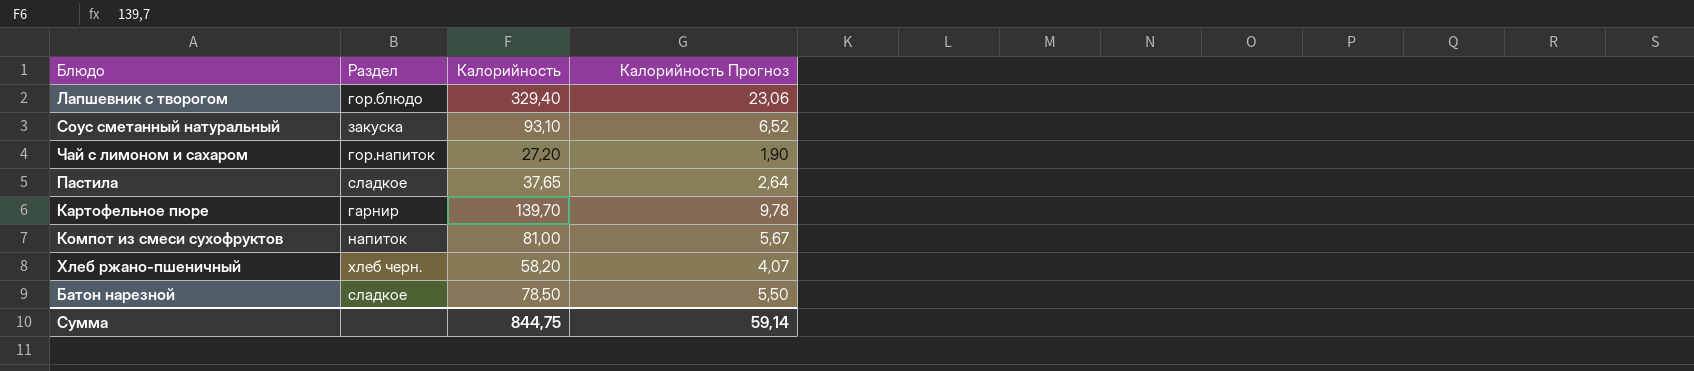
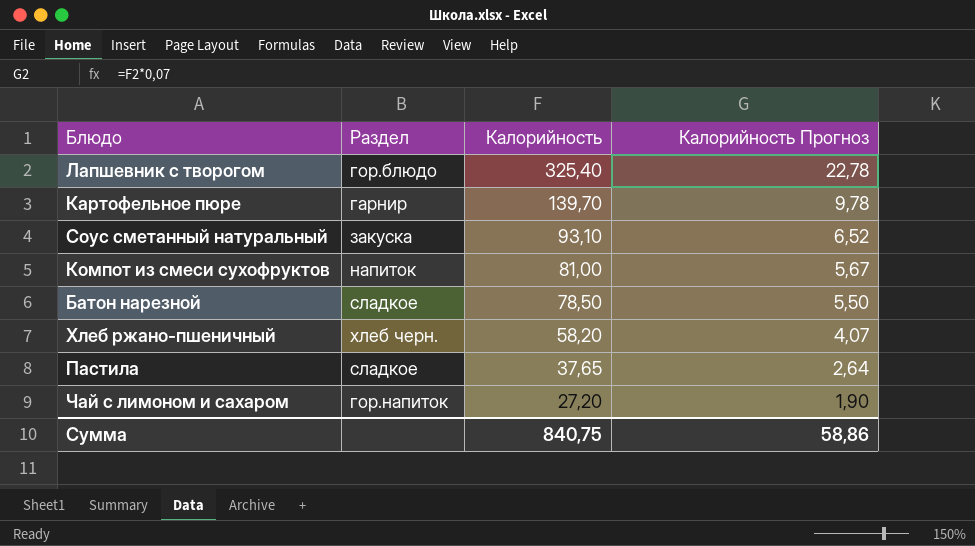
row order: none -> Калорийность descending
Лапшевник с творогом | Калорийность: 329,40 -> 325,40
Лапшевник с творогом | Калорийность Прогноз: 23,06 -> 22,78
Сумма | Калорийность: 844,75 -> 840,75
Сумма | Калорийность Прогноз: 59,14 -> 58,86

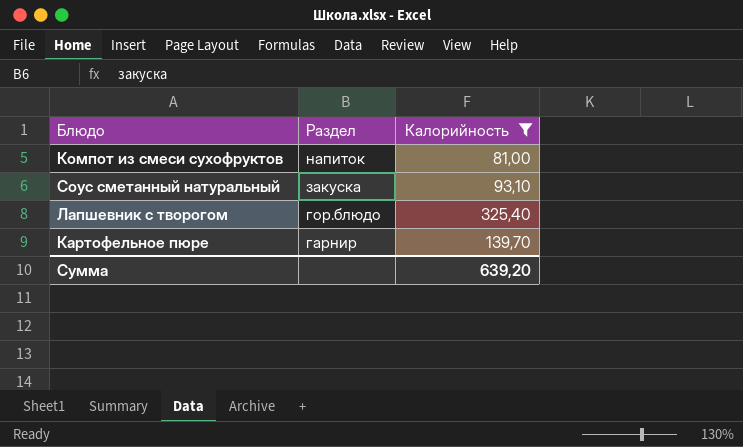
filter: none -> Калорийность >= 81,00
row order: Калорийность descending -> Раздел descending
column Калорийность Прогноз | formula: [Калорийность] * 0,07 -> none
Сумма | Калорийность: 840,75 -> 639,20

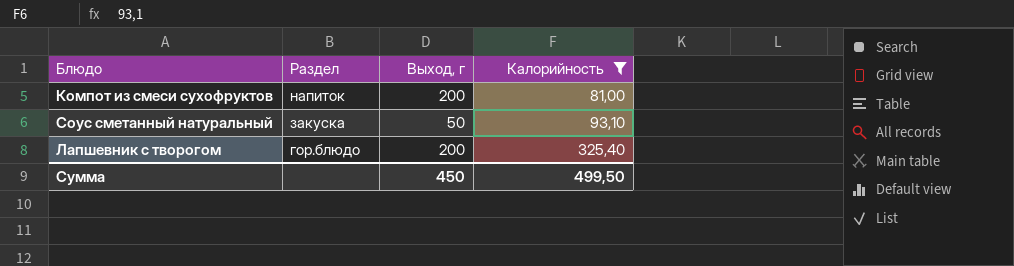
column Выход, г | position: none -> 3
row Картофельное пюре: гарнир | 139,70 -> none
Сумма | Калорийность: 639,20 -> 499,50

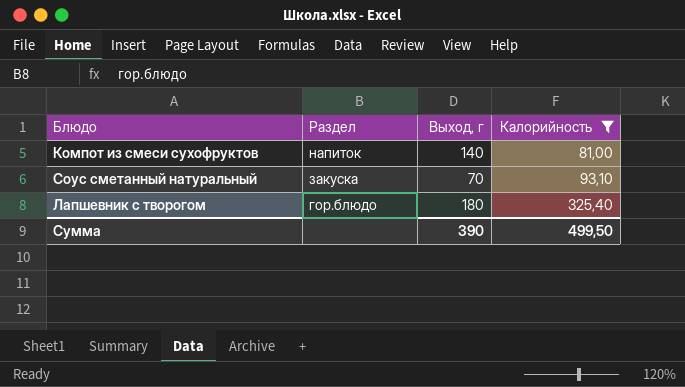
Компот из смеси сухофруктов | Выход, г: 200 -> 140
Соус сметанный натуральный | Выход, г: 50 -> 70
Лапшевник с творогом | Выход, г: 200 -> 180
Сумма | Выход, г: 450 -> 390

